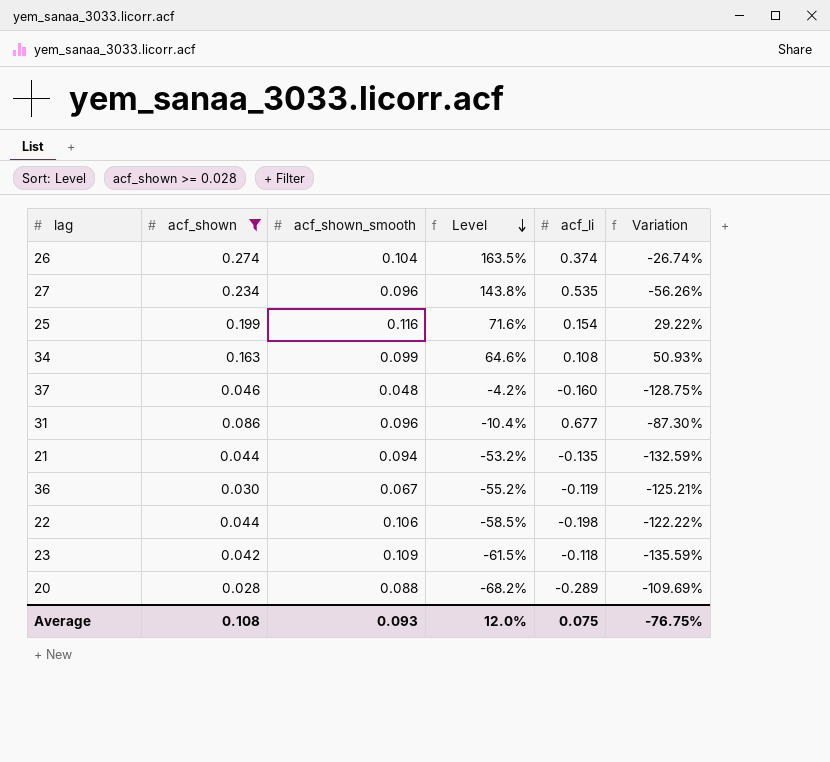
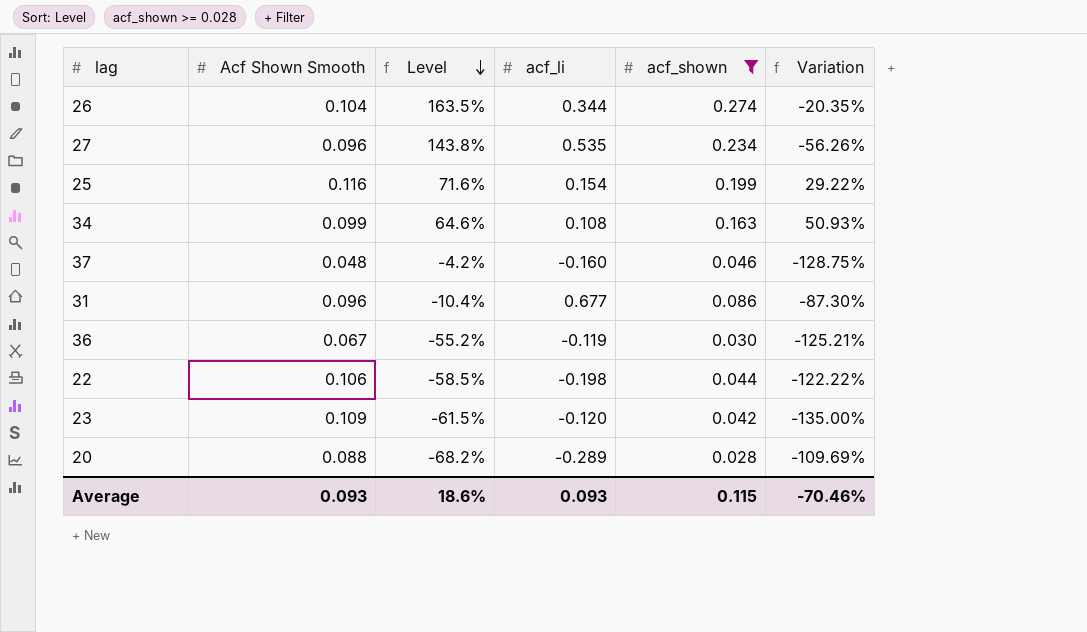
column name: acf_shown_smooth -> Acf Shown Smooth
column acf_shown | position: 2 -> 5
row 21: 0.044 | 0.094 | -53.2% | -0.135 | -132.59% -> none
26 | acf_li: 0.374 -> 0.344
26 | Variation: -26.74% -> -20.35%
23 | acf_li: -0.118 -> -0.120
23 | Variation: -135.59% -> -135.00%
Average | Level: 12.0% -> 18.6%
Average | acf_li: 0.075 -> 0.093
Average | acf_shown: 0.108 -> 0.115
Average | Variation: -76.75% -> -70.46%

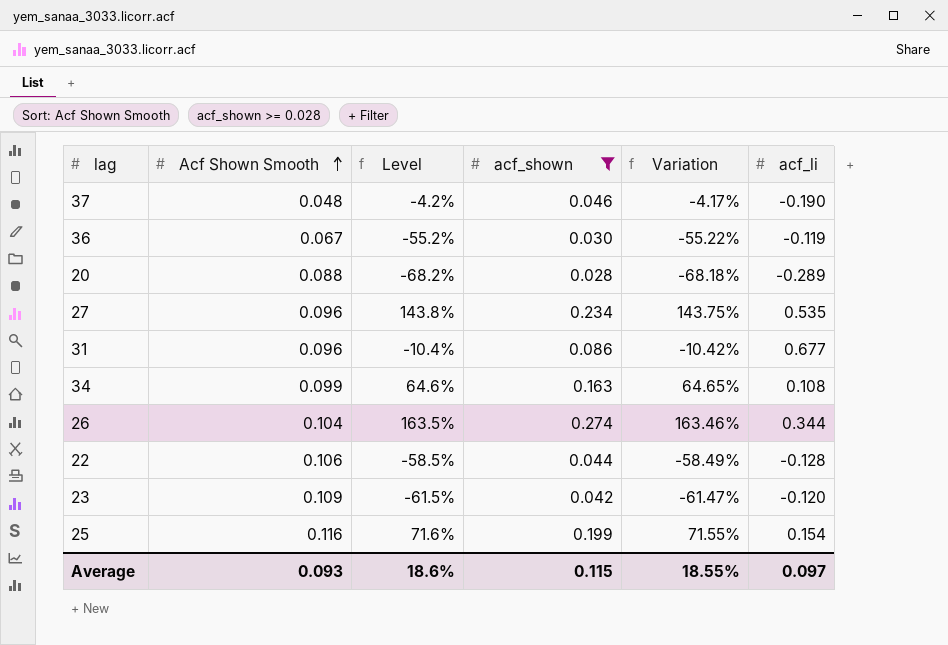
row order: Level descending -> Acf Shown Smooth ascending
column Variation | formula: ([acf_shown] - [acf_li]) / [acf_li] -> ([acf_shown] - [Acf Shown Smooth]) / [Acf Shown Smooth]
column acf_li | position: 4 -> 6
37 | acf_li: -0.160 -> -0.190
22 | acf_li: -0.198 -> -0.128
Average | Variation: -70.46% -> 18.55%
Average | acf_li: 0.093 -> 0.097

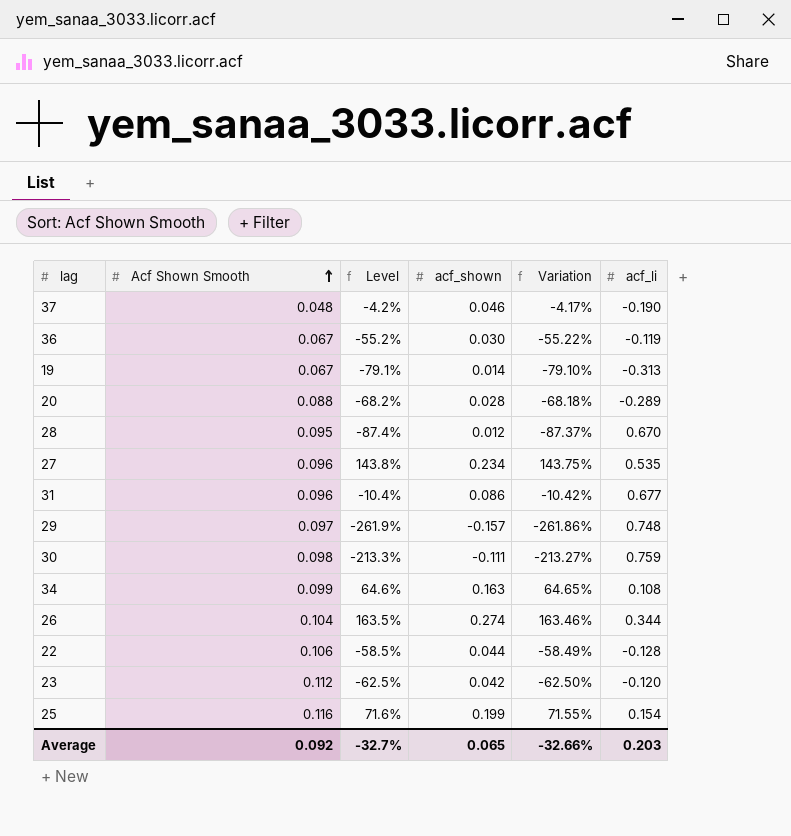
filter: acf_shown >= 0.028 -> none
23 | Acf Shown Smooth: 0.109 -> 0.112
23 | Level: -61.5% -> -62.5%
23 | Variation: -61.47% -> -62.50%
Average | Acf Shown Smooth: 0.093 -> 0.092
Average | Level: 18.6% -> -32.7%
Average | acf_shown: 0.115 -> 0.065
Average | Variation: 18.55% -> -32.66%
Average | acf_li: 0.097 -> 0.203

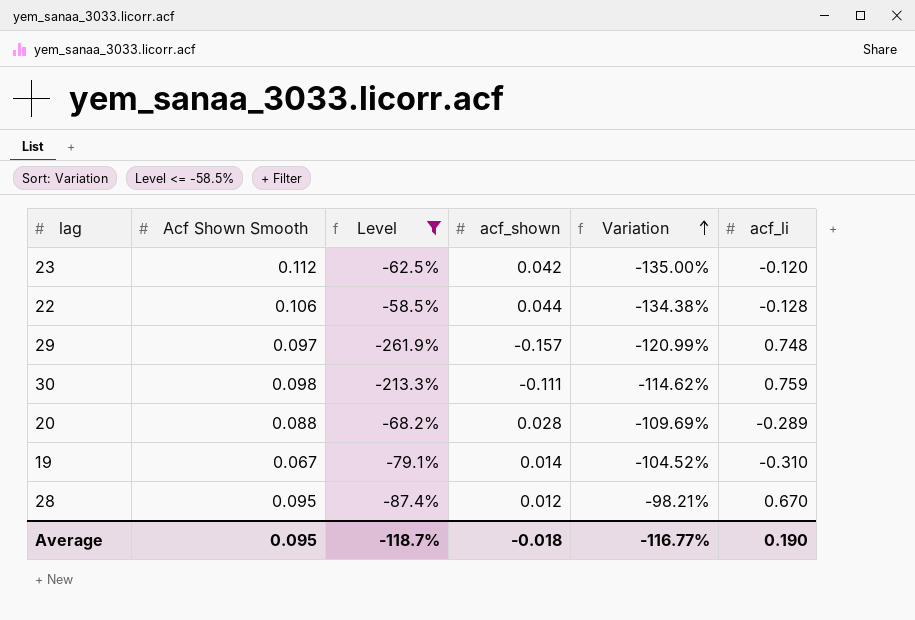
filter: none -> Level <= -58.5%
row order: Acf Shown Smooth ascending -> Variation ascending
column Variation | formula: ([acf_shown] - [Acf Shown Smooth]) / [Acf Shown Smooth] -> ([acf_shown] - [acf_li]) / [acf_li]
19 | acf_li: -0.313 -> -0.310
Average | Acf Shown Smooth: 0.092 -> 0.095
Average | Level: -32.7% -> -118.7%
Average | acf_shown: 0.065 -> -0.018
Average | Variation: -32.66% -> -116.77%
Average | acf_li: 0.203 -> 0.190

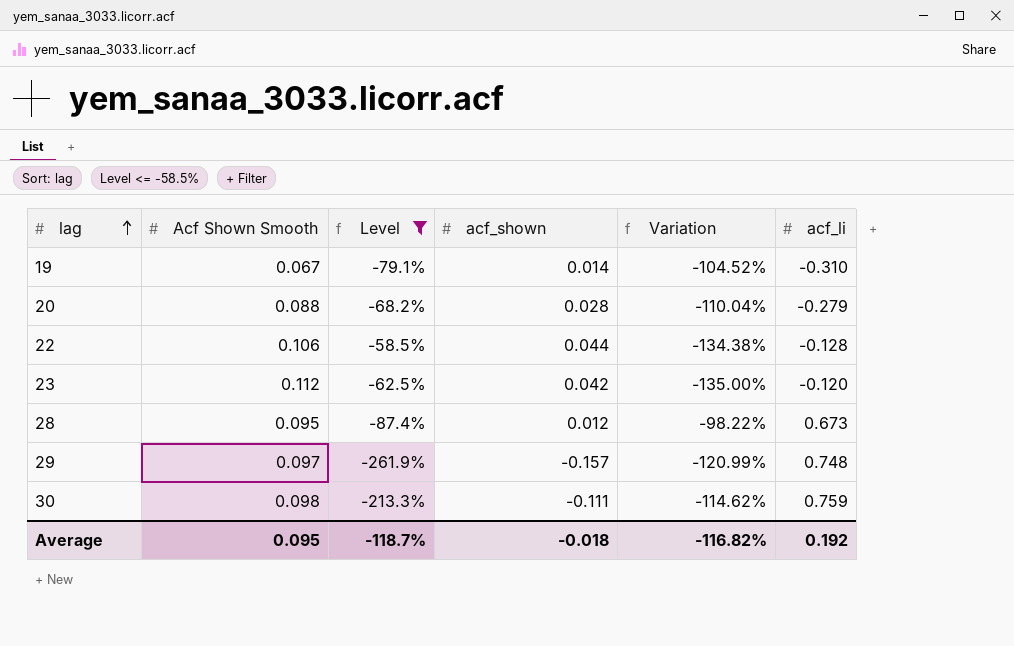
row order: Variation ascending -> lag ascending
20 | Variation: -109.69% -> -110.04%
20 | acf_li: -0.289 -> -0.279
28 | Variation: -98.21% -> -98.22%
28 | acf_li: 0.670 -> 0.673
Average | Variation: -116.77% -> -116.82%
Average | acf_li: 0.190 -> 0.192

